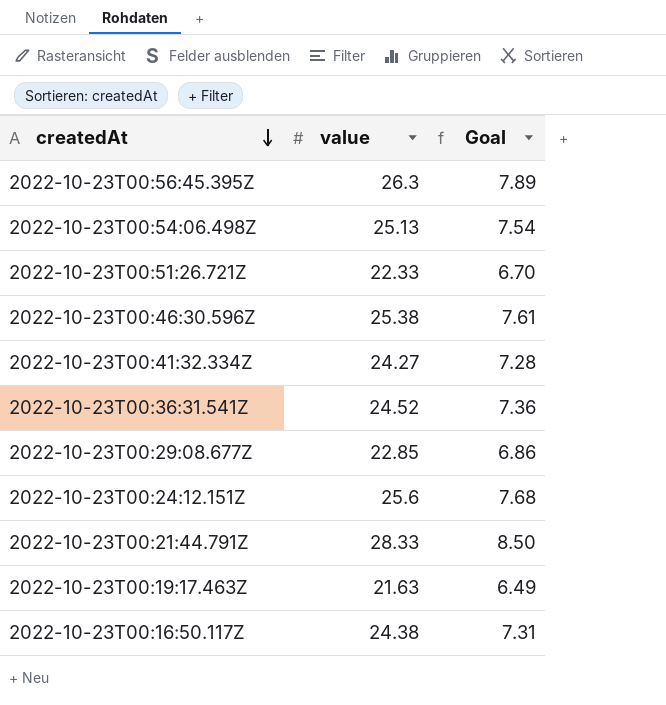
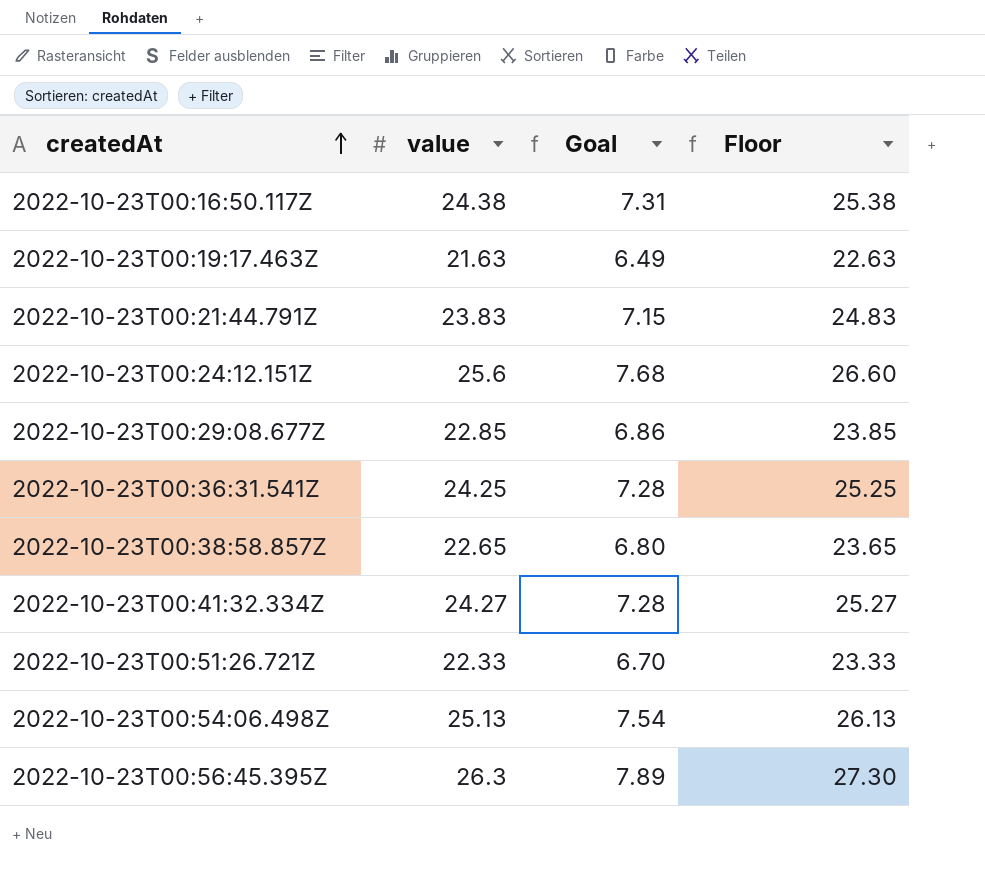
row order: createdAt descending -> createdAt ascending
column Floor | formula: none -> [value] + 1
row 2022-10-23T00:46:30.596Z: 25.38 | 7.61 -> none
2022-10-23T00:21:44.791Z | value: 28.33 -> 23.83
2022-10-23T00:21:44.791Z | Goal: 8.50 -> 7.15
2022-10-23T00:36:31.541Z | value: 24.52 -> 24.25
2022-10-23T00:36:31.541Z | Goal: 7.36 -> 7.28
row 2022-10-23T00:38:58.857Z: none -> 22.65 | 6.80 | 23.65

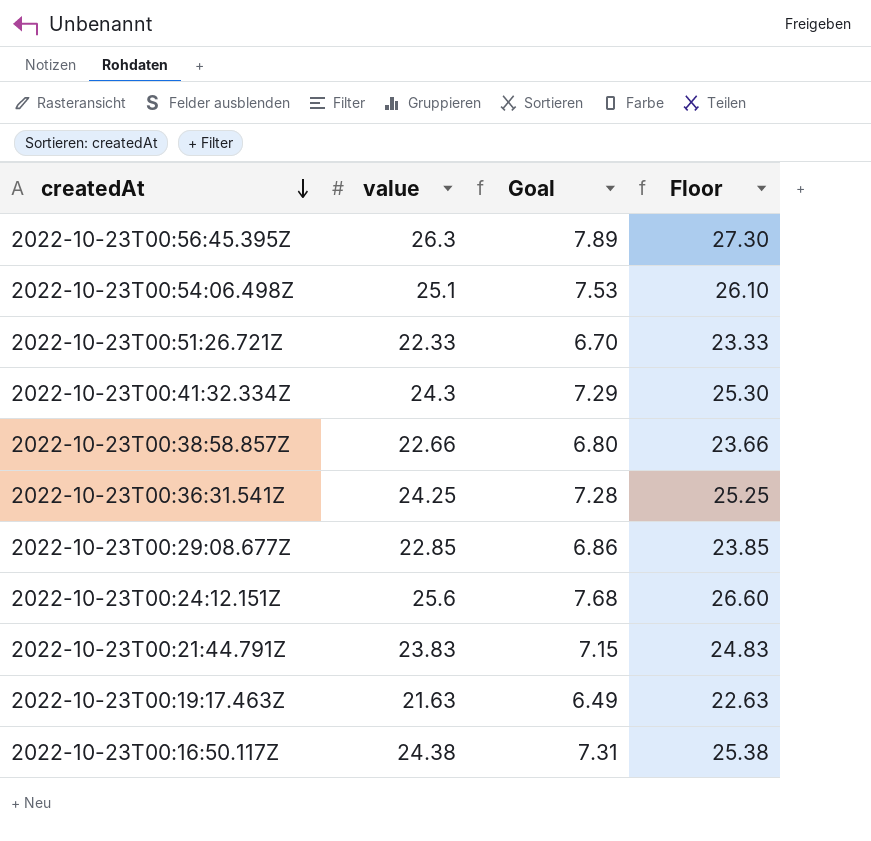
row order: createdAt ascending -> createdAt descending
2022-10-23T00:54:06.498Z | value: 25.13 -> 25.1
2022-10-23T00:54:06.498Z | Goal: 7.54 -> 7.53
2022-10-23T00:54:06.498Z | Floor: 26.13 -> 26.10
2022-10-23T00:41:32.334Z | value: 24.27 -> 24.3
2022-10-23T00:41:32.334Z | Goal: 7.28 -> 7.29
2022-10-23T00:41:32.334Z | Floor: 25.27 -> 25.30
2022-10-23T00:38:58.857Z | value: 22.65 -> 22.66
2022-10-23T00:38:58.857Z | Floor: 23.65 -> 23.66

